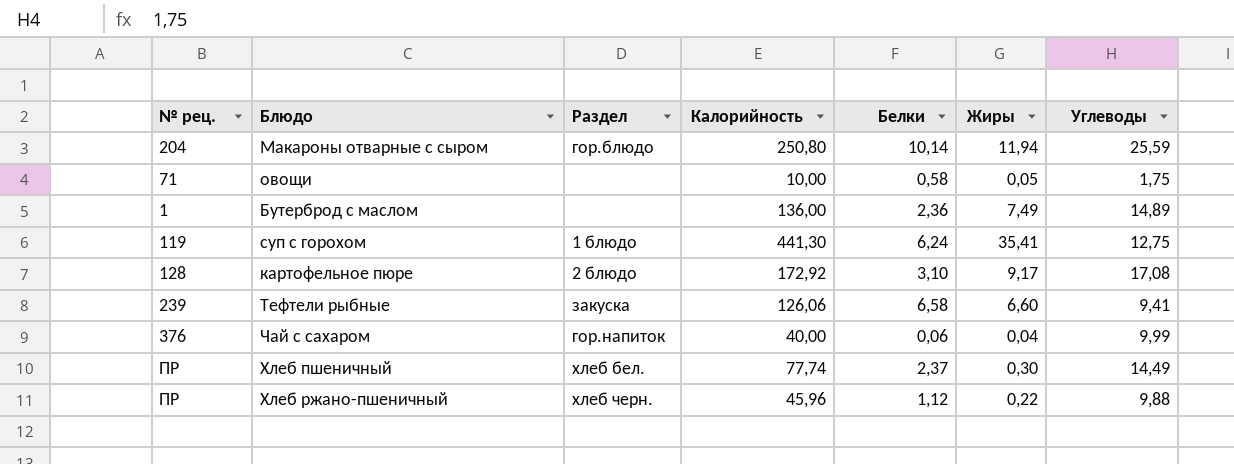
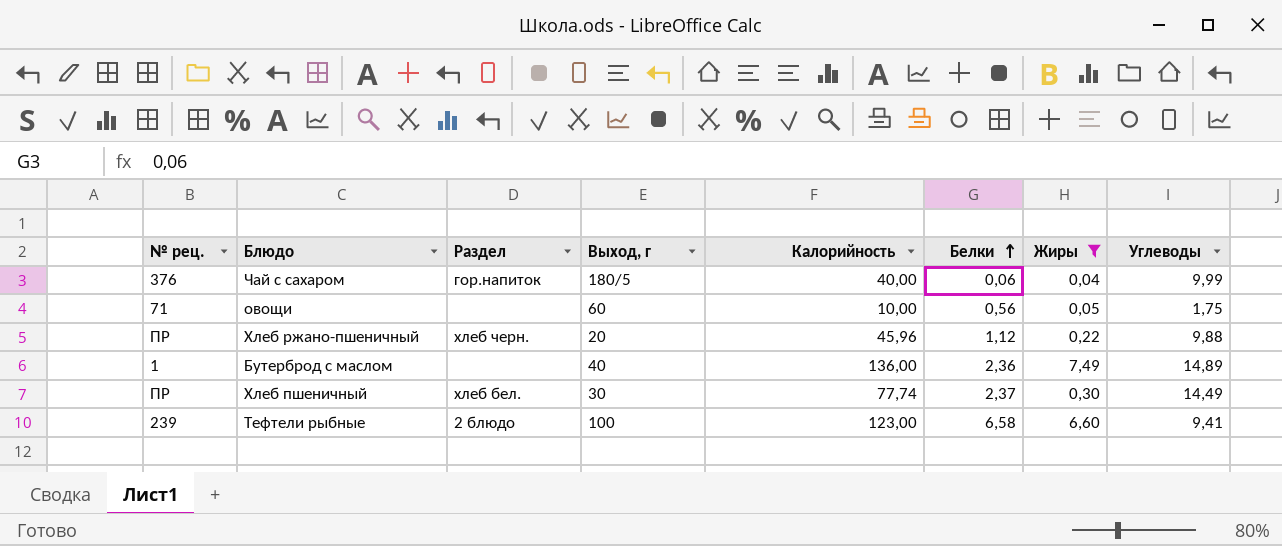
filter: none -> Жиры <= 7,49
row order: none -> Белки ascending
column Выход, г | position: none -> 4
овощи | Белки: 0,58 -> 0,56
Тефтели рыбные | Раздел: закуска -> 2 блюдо
Тефтели рыбные | Калорийность: 126,06 -> 123,00

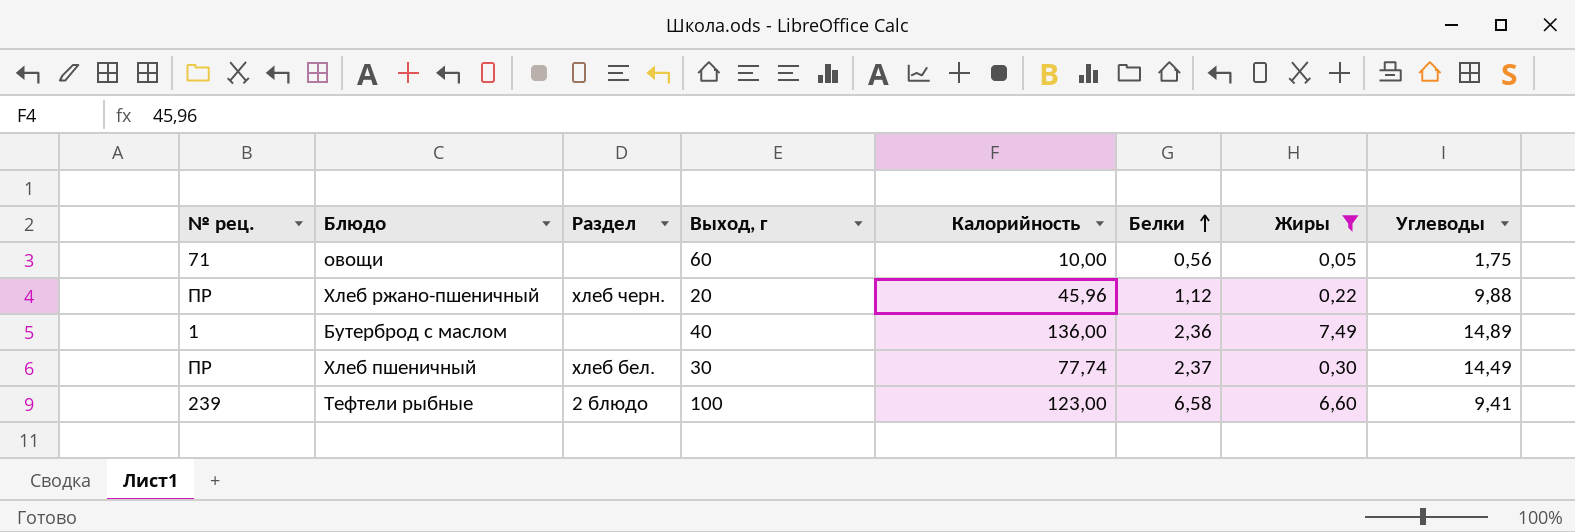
row Чай с сахаром: 376 | гор.напиток | 180/5 | 40,00 | 0,06 | 0,04 | 9,99 -> none

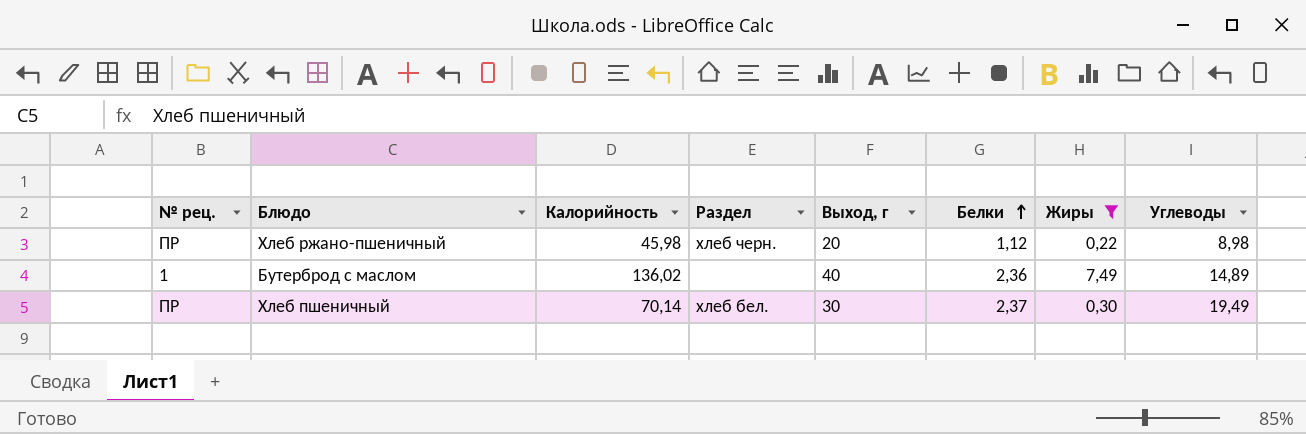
column Калорийность | position: 5 -> 3
row овощи: 71 | none | 60 | 10,00 | 0,56 | 0,05 | 1,75 -> none
row Тефтели рыбные: 239 | 2 блюдо | 100 | 123,00 | 6,58 | 6,60 | 9,41 -> none
Хлеб ржано-пшеничный | Калорийность: 45,96 -> 45,98
Хлеб ржано-пшеничный | Углеводы: 9,88 -> 8,98
Бутерброд с маслом | Калорийность: 136,00 -> 136,02
Хлеб пшеничный | Калорийность: 77,74 -> 70,14
Хлеб пшеничный | Углеводы: 14,49 -> 19,49

